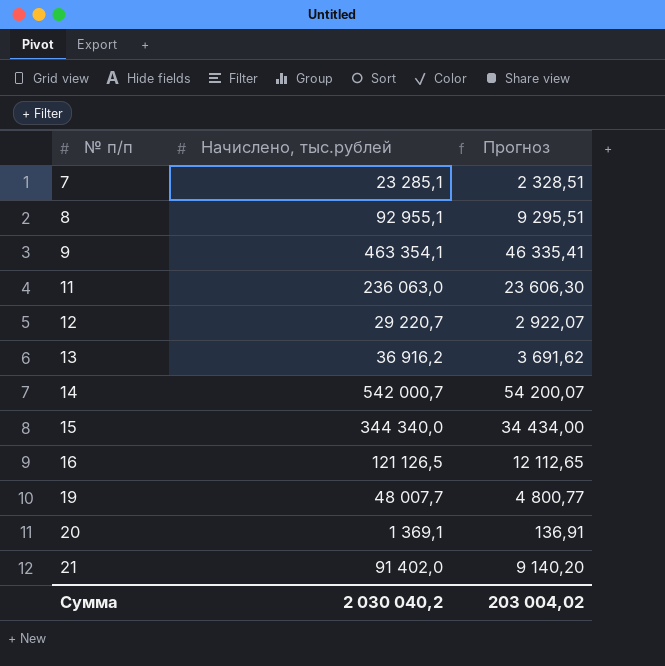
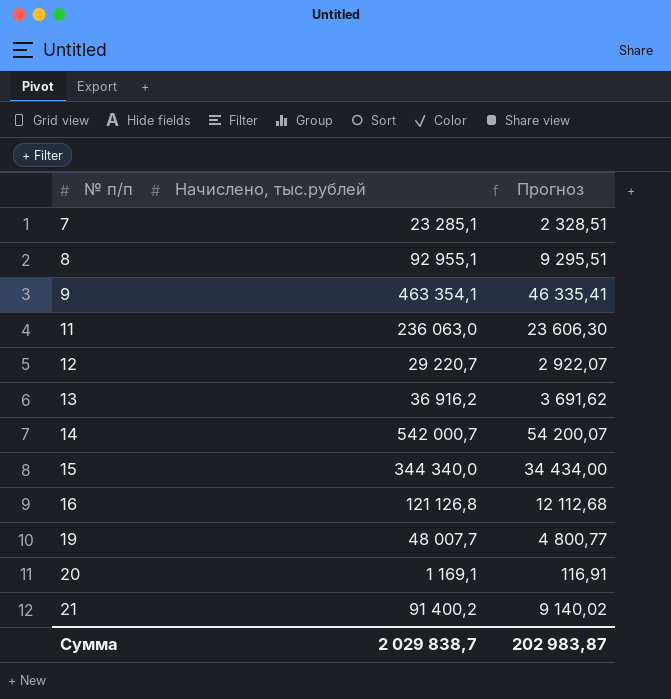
16 | Начислено, тыс.рублей: 121 126,5 -> 121 126,8
16 | Прогноз: 12 112,65 -> 12 112,68
20 | Начислено, тыс.рублей: 1 369,1 -> 1 169,1
20 | Прогноз: 136,91 -> 116,91
21 | Начислено, тыс.рублей: 91 402,0 -> 91 400,2
21 | Прогноз: 9 140,20 -> 9 140,02
Сумма | Начислено, тыс.рублей: 2 030 040,2 -> 2 029 838,7
Сумма | Прогноз: 203 004,02 -> 202 983,87

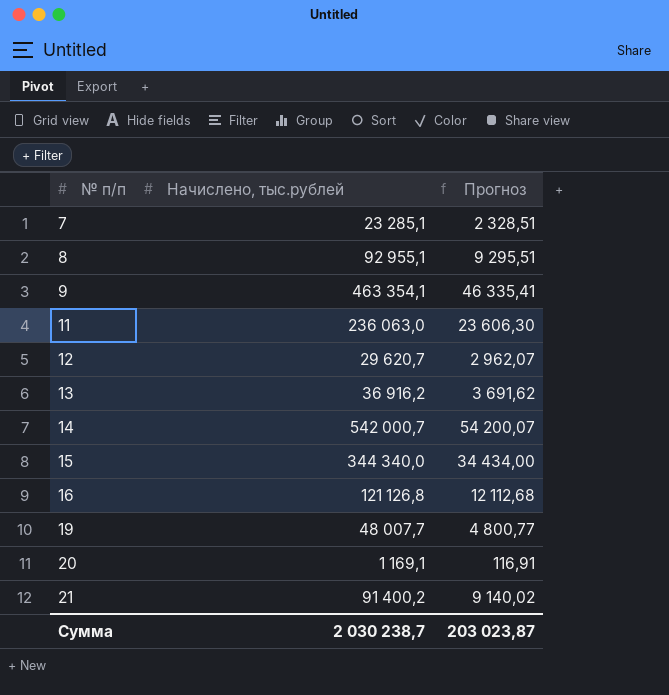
12 | Начислено, тыс.рублей: 29 220,7 -> 29 620,7
12 | Прогноз: 2 922,07 -> 2 962,07
Сумма | Начислено, тыс.рублей: 2 029 838,7 -> 2 030 238,7
Сумма | Прогноз: 202 983,87 -> 203 023,87

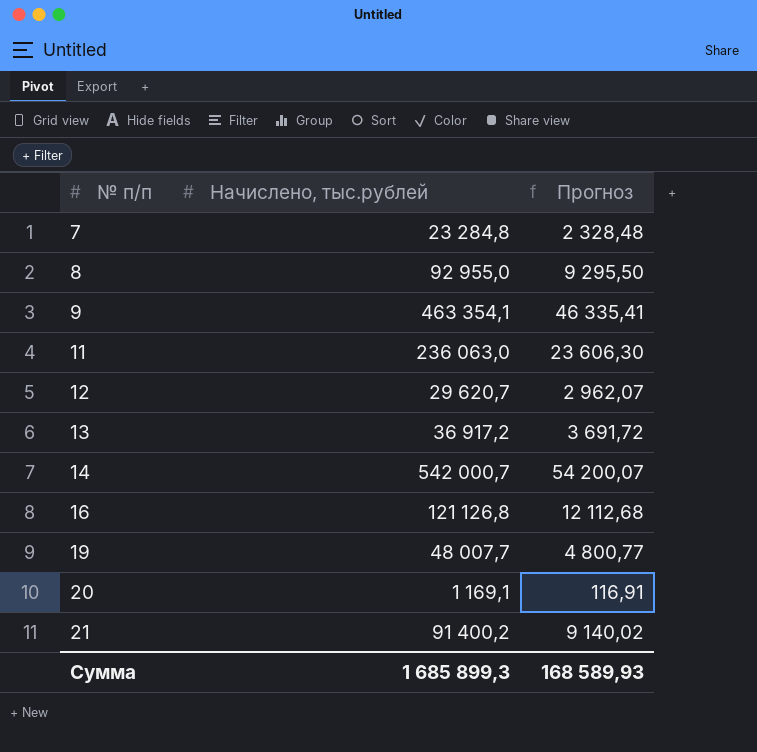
row 15: 344 340,0 | 34 434,00 -> none
7 | Начислено, тыс.рублей: 23 285,1 -> 23 284,8
7 | Прогноз: 2 328,51 -> 2 328,48
8 | Начислено, тыс.рублей: 92 955,1 -> 92 955,0
8 | Прогноз: 9 295,51 -> 9 295,50
13 | Начислено, тыс.рублей: 36 916,2 -> 36 917,2
13 | Прогноз: 3 691,62 -> 3 691,72
Сумма | Начислено, тыс.рублей: 2 030 238,7 -> 1 685 899,3
Сумма | Прогноз: 203 023,87 -> 168 589,93

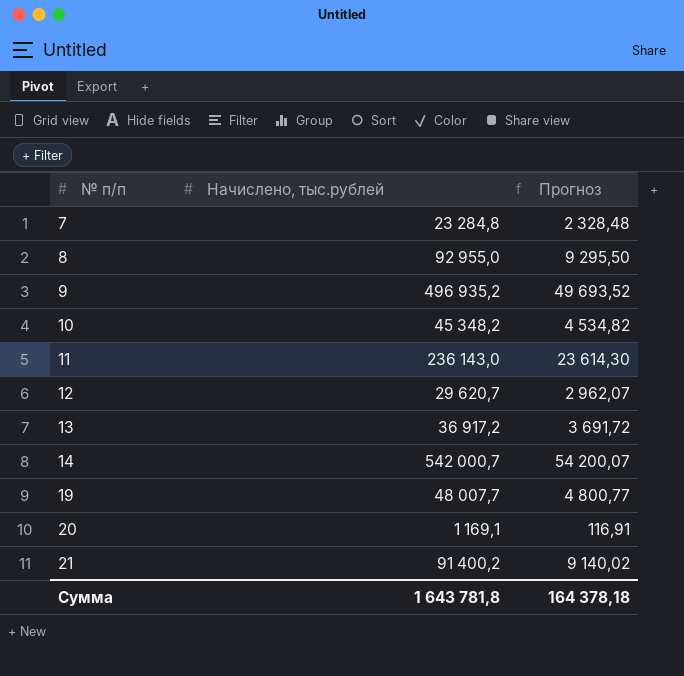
row 16: 121 126,8 | 12 112,68 -> none
9 | Начислено, тыс.рублей: 463 354,1 -> 496 935,2
9 | Прогноз: 46 335,41 -> 49 693,52
row 10: none -> 45 348,2 | 4 534,82
11 | Начислено, тыс.рублей: 236 063,0 -> 236 143,0
11 | Прогноз: 23 606,30 -> 23 614,30
Сумма | Начислено, тыс.рублей: 1 685 899,3 -> 1 643 781,8
Сумма | Прогноз: 168 589,93 -> 164 378,18

